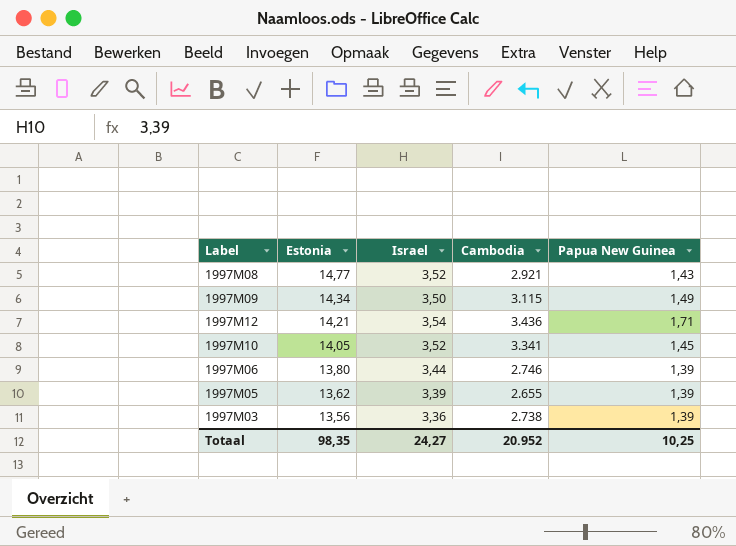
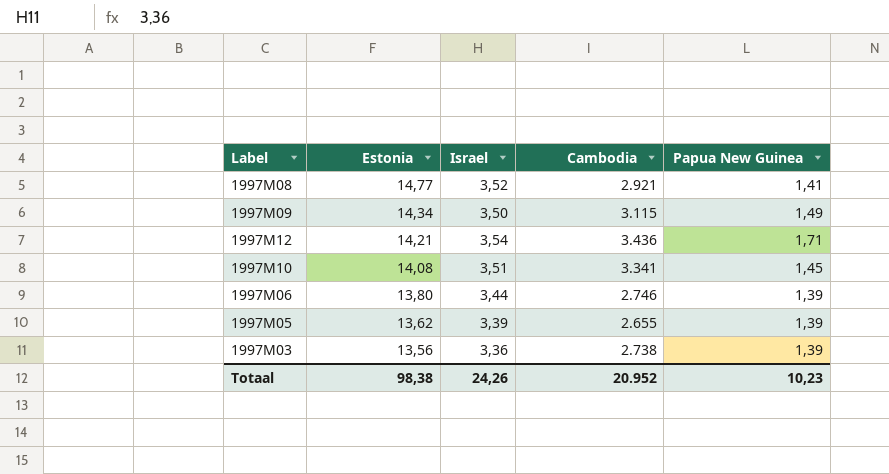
1997M08 | Papua New Guinea: 1,43 -> 1,41
1997M10 | Estonia: 14,05 -> 14,08
1997M10 | Israel: 3,52 -> 3,51
Totaal | Estonia: 98,35 -> 98,38
Totaal | Israel: 24,27 -> 24,26
Totaal | Papua New Guinea: 10,25 -> 10,23

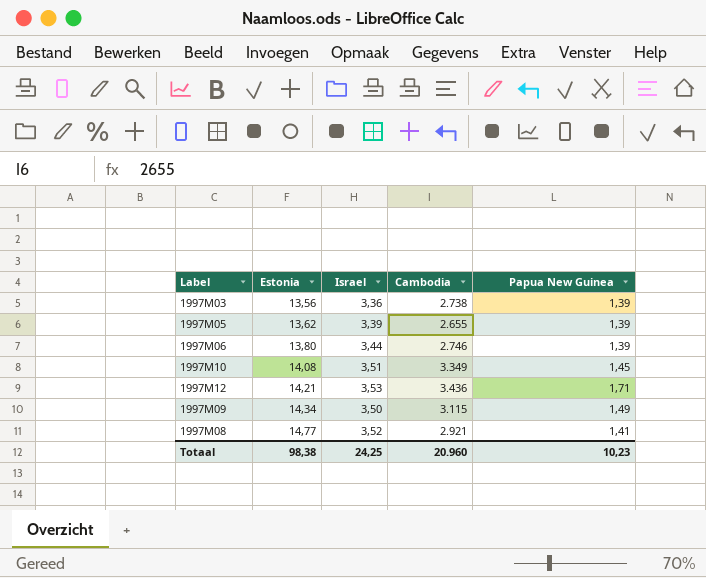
row order: Estonia descending -> Estonia ascending
1997M10 | Cambodia: 3.341 -> 3.349
1997M12 | Israel: 3,54 -> 3,53
Totaal | Israel: 24,26 -> 24,25
Totaal | Cambodia: 20.952 -> 20.960

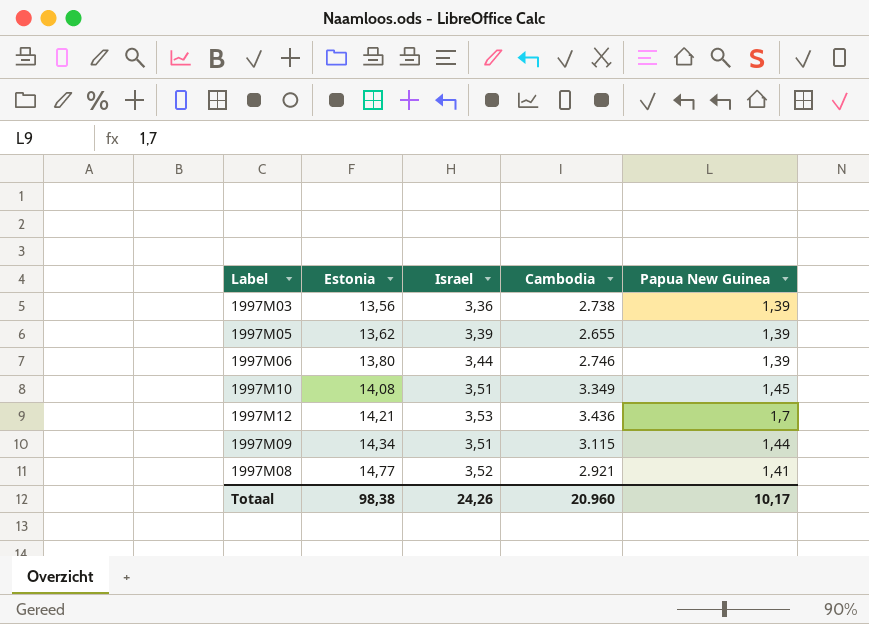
1997M12 | Papua New Guinea: 1,71 -> 1,7
1997M09 | Israel: 3,50 -> 3,51
1997M09 | Papua New Guinea: 1,49 -> 1,44
Totaal | Israel: 24,25 -> 24,26
Totaal | Papua New Guinea: 10,23 -> 10,17

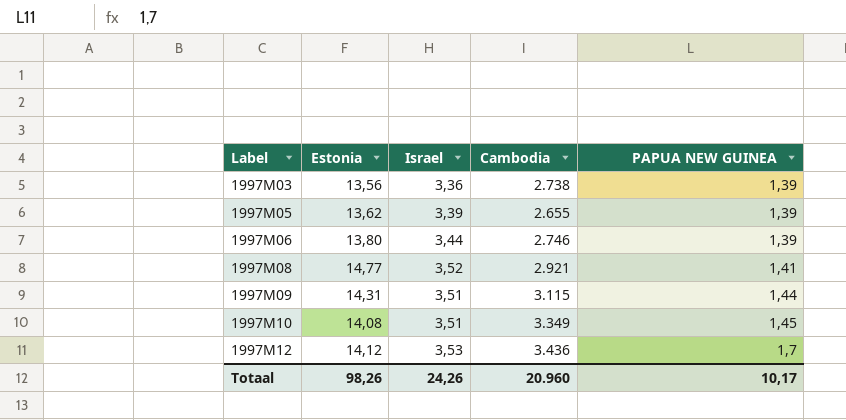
row order: Estonia ascending -> Label ascending
column name: Papua New Guinea -> PAPUA NEW GUINEA
1997M09 | Estonia: 14,34 -> 14,31
1997M12 | Estonia: 14,21 -> 14,12
Totaal | Estonia: 98,38 -> 98,26

